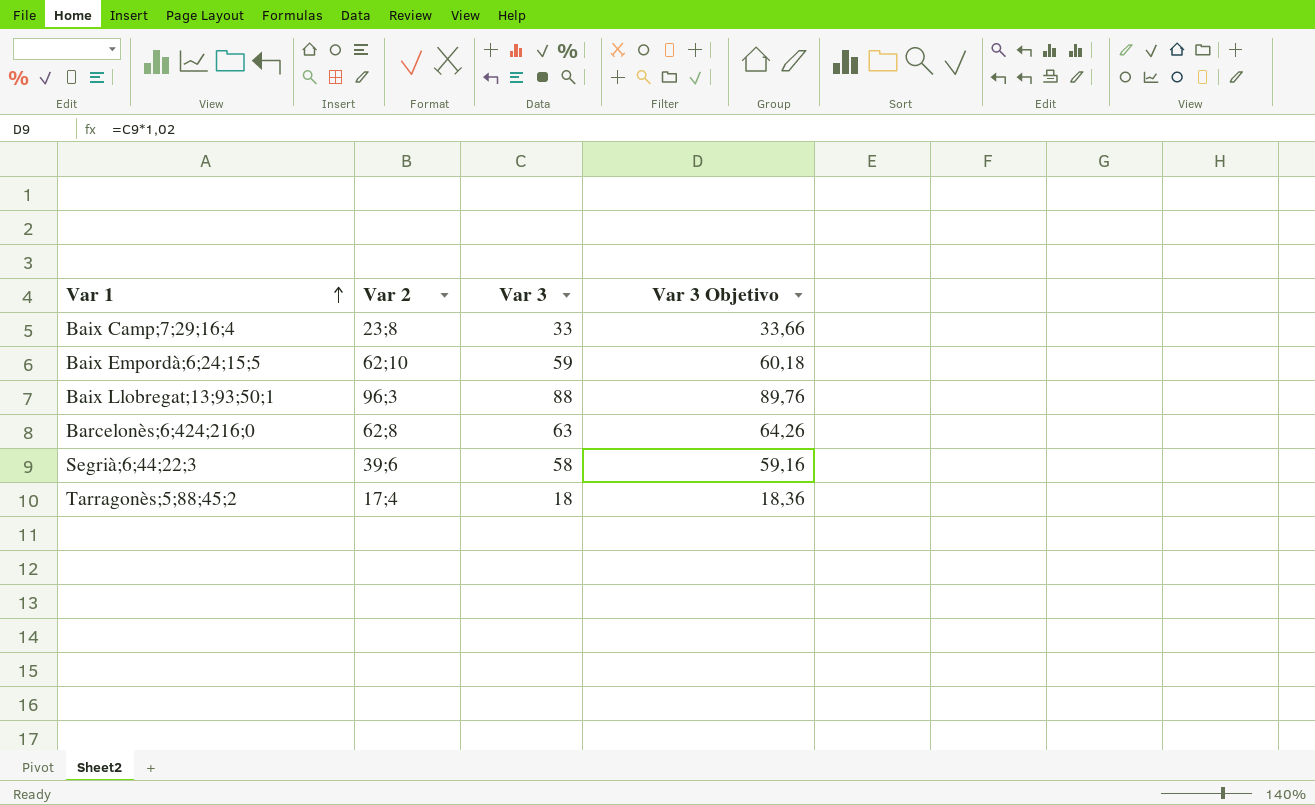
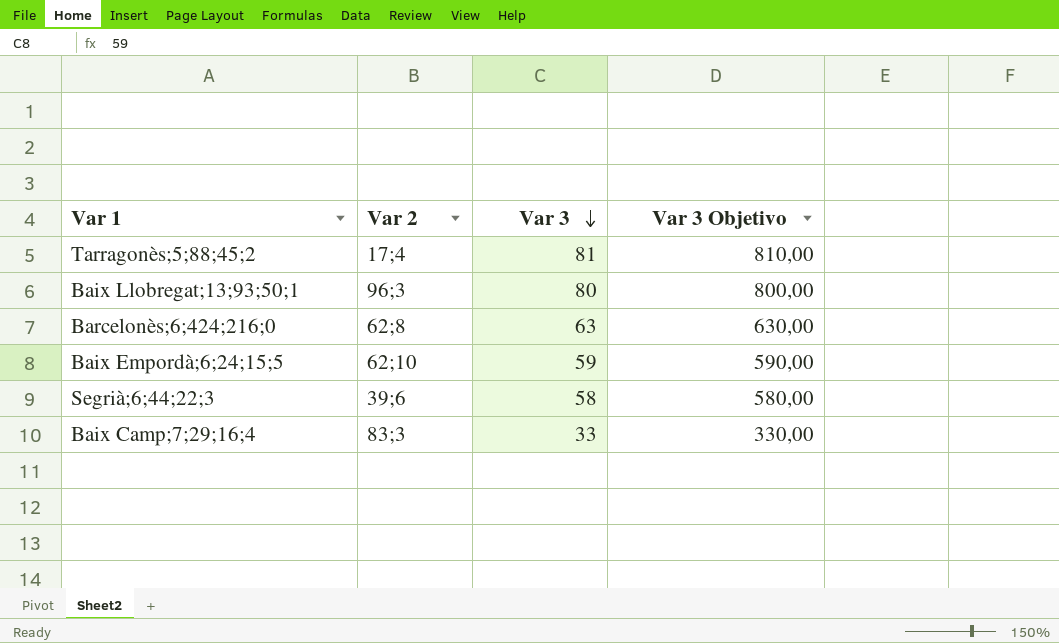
row order: Var 1 ascending -> Var 3 descending
column Var 3 Objetivo | formula: [Var 3] * 1,02 -> [Var 3] * 10
Tarragonès;5;88;45;2 | Var 3: 18 -> 81
Baix Llobregat;13;93;50;1 | Var 3: 88 -> 80
Baix Camp;7;29;16;4 | Var 2: 23;8 -> 83;3

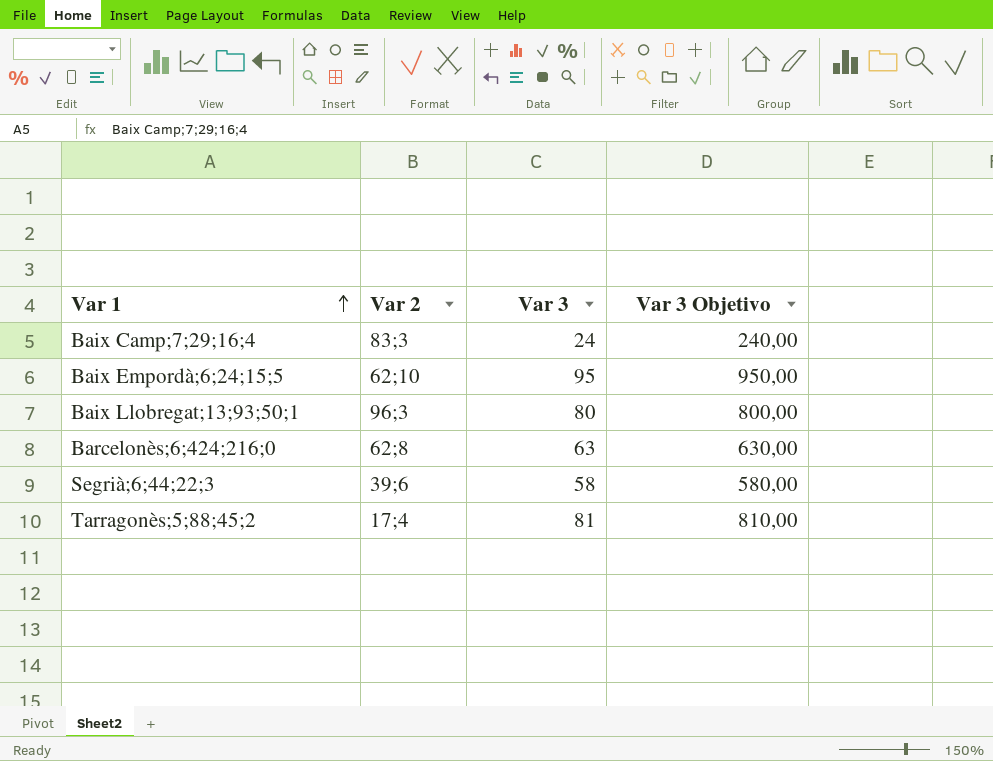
row order: Var 3 descending -> Var 1 ascending
Baix Camp;7;29;16;4 | Var 3: 33 -> 24
Baix Camp;7;29;16;4 | Var 3 Objetivo: 330,00 -> 240,00
Baix Empordà;6;24;15;5 | Var 3: 59 -> 95
Baix Empordà;6;24;15;5 | Var 3 Objetivo: 590,00 -> 950,00

